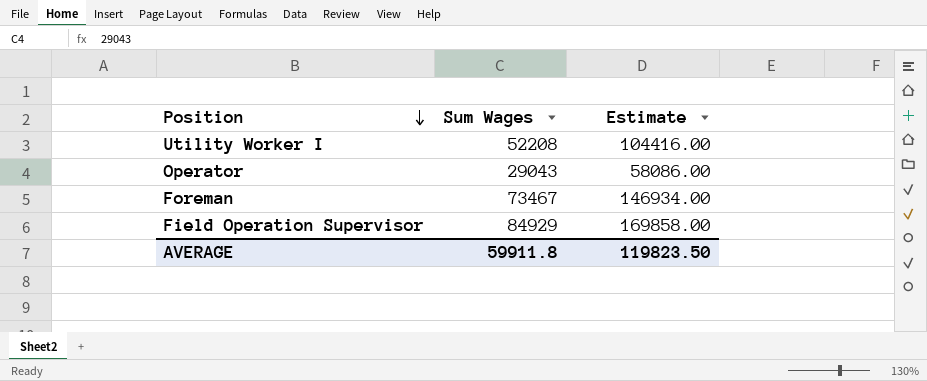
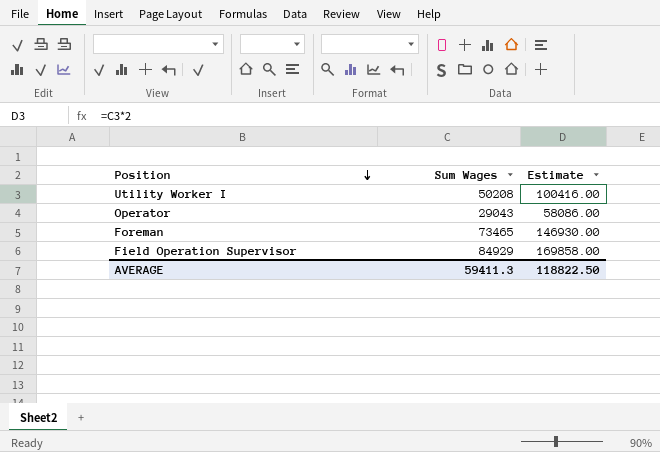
Utility Worker I | Sum Wages: 52208 -> 50208
Utility Worker I | Estimate: 104416.00 -> 100416.00
Foreman | Sum Wages: 73467 -> 73465
Foreman | Estimate: 146934.00 -> 146930.00
AVERAGE | Sum Wages: 59911.8 -> 59411.3
AVERAGE | Estimate: 119823.50 -> 118822.50

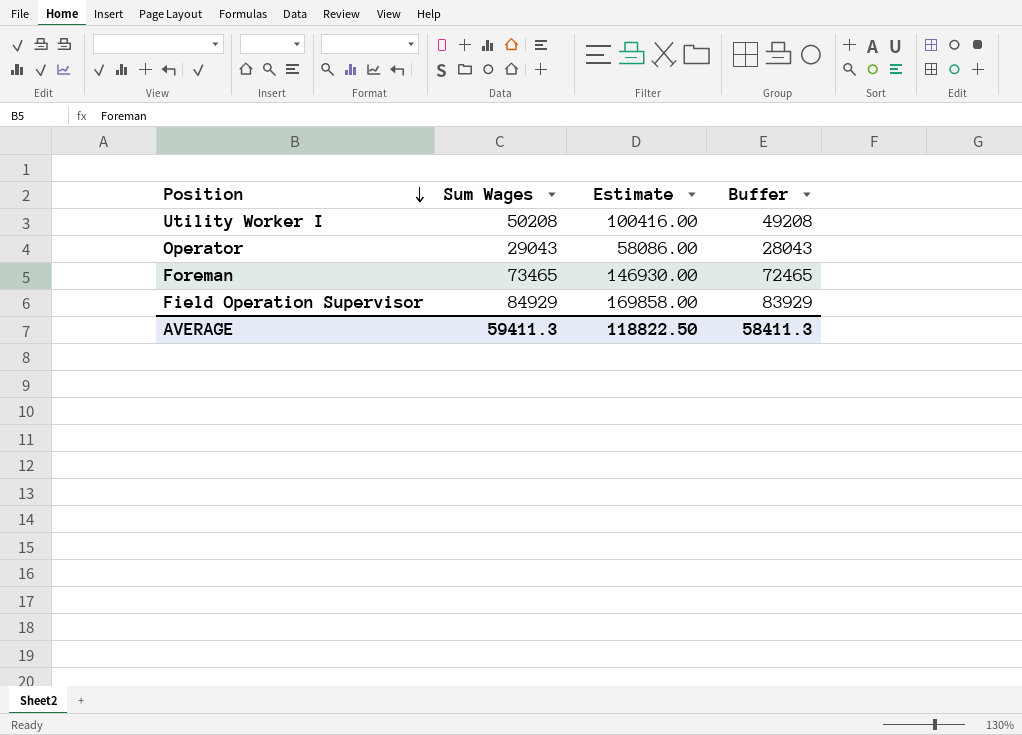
column Buffer | formula: none -> [Sum Wages] - 1000

